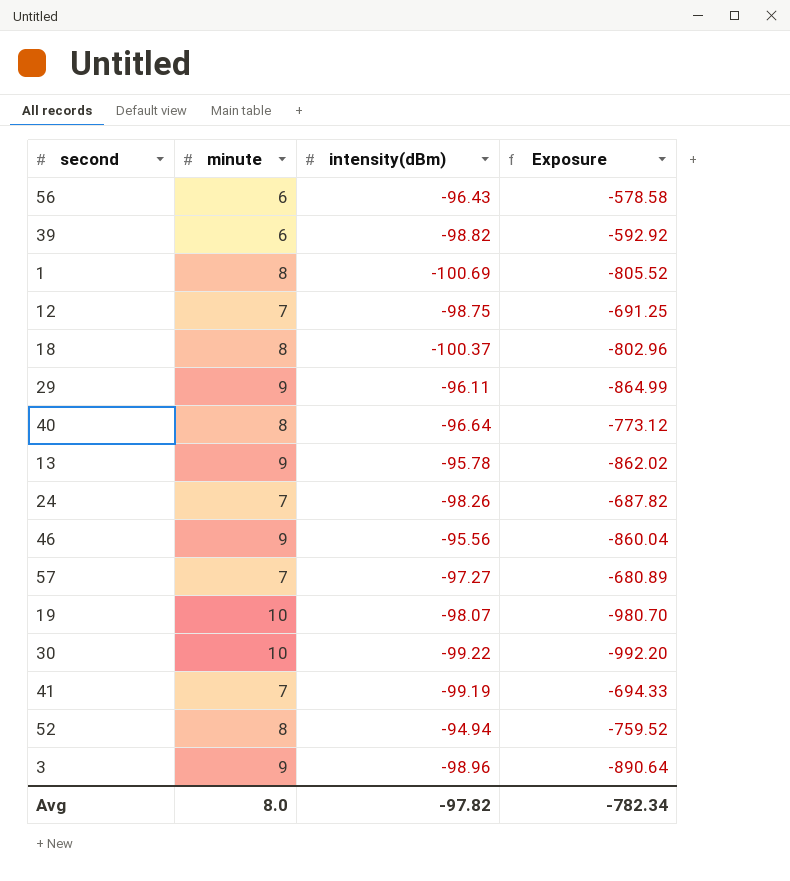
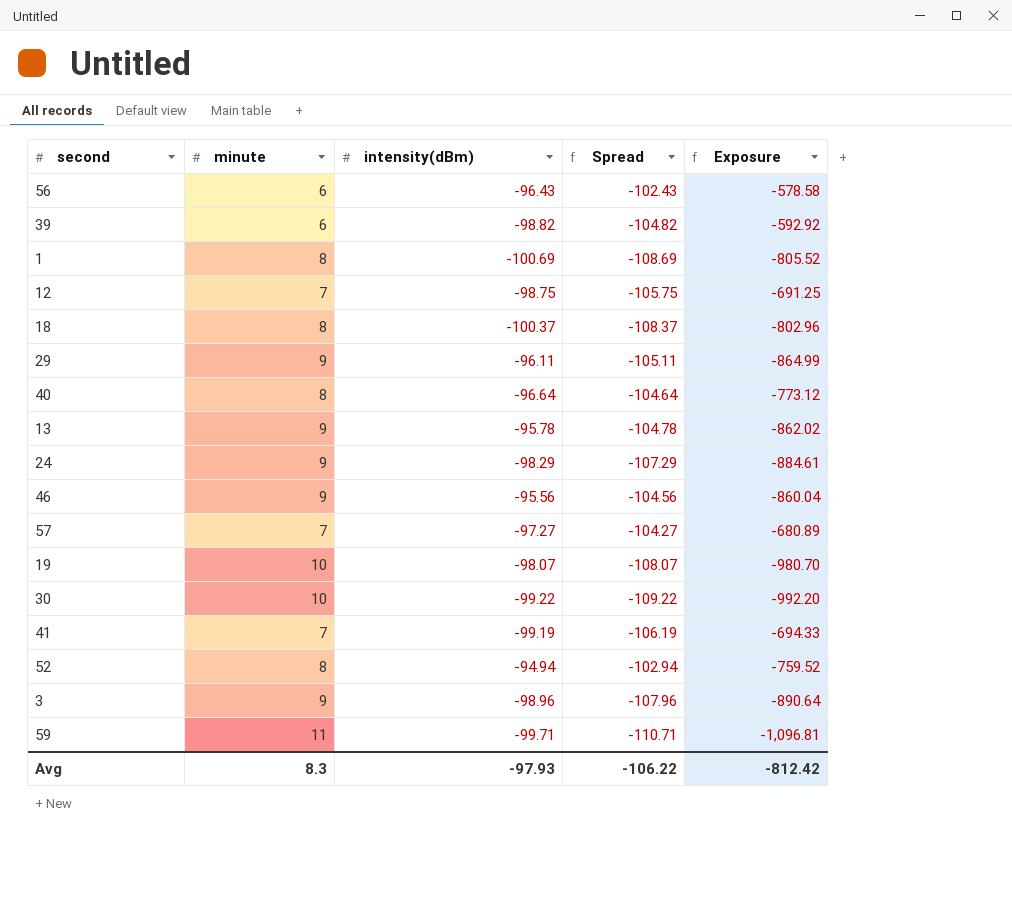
column Spread | formula: none -> [intensity(dBm)] - [minute]
24 | minute: 7 -> 9
24 | intensity(dBm): -98.26 -> -98.29
24 | Exposure: -687.82 -> -884.61
row 59: none -> 11 | -99.71 | -110.71 | -1,096.81
Avg | minute: 8.0 -> 8.3
Avg | intensity(dBm): -97.82 -> -97.93
Avg | Exposure: -782.34 -> -812.42

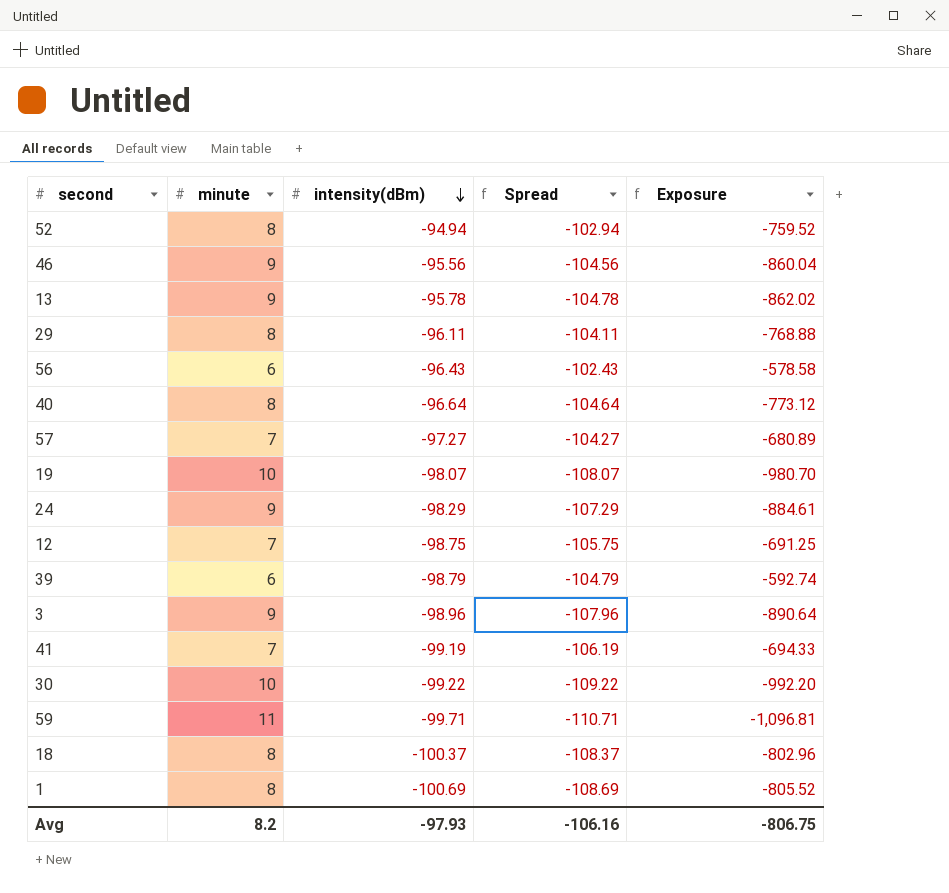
row order: none -> intensity(dBm) descending
29 | minute: 9 -> 8
29 | Spread: -105.11 -> -104.11
29 | Exposure: -864.99 -> -768.88
39 | intensity(dBm): -98.82 -> -98.79
39 | Spread: -104.82 -> -104.79
39 | Exposure: -592.92 -> -592.74
Avg | minute: 8.3 -> 8.2
Avg | Spread: -106.22 -> -106.16
Avg | Exposure: -812.42 -> -806.75

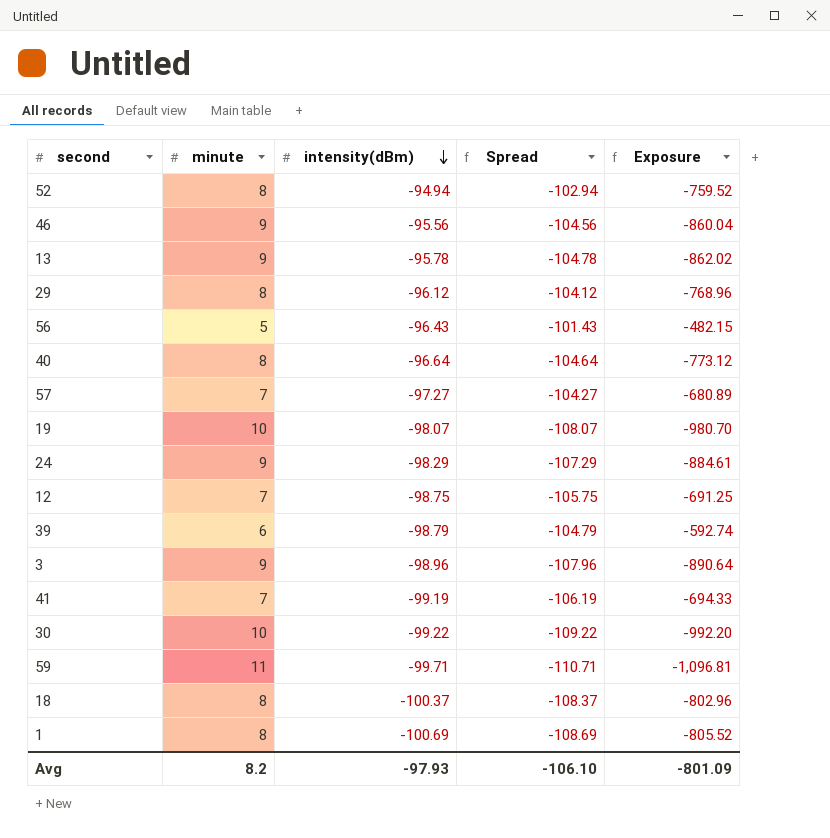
29 | intensity(dBm): -96.11 -> -96.12
29 | Spread: -104.11 -> -104.12
29 | Exposure: -768.88 -> -768.96
56 | minute: 6 -> 5
56 | Spread: -102.43 -> -101.43
56 | Exposure: -578.58 -> -482.15
Avg | Spread: -106.16 -> -106.10
Avg | Exposure: -806.75 -> -801.09

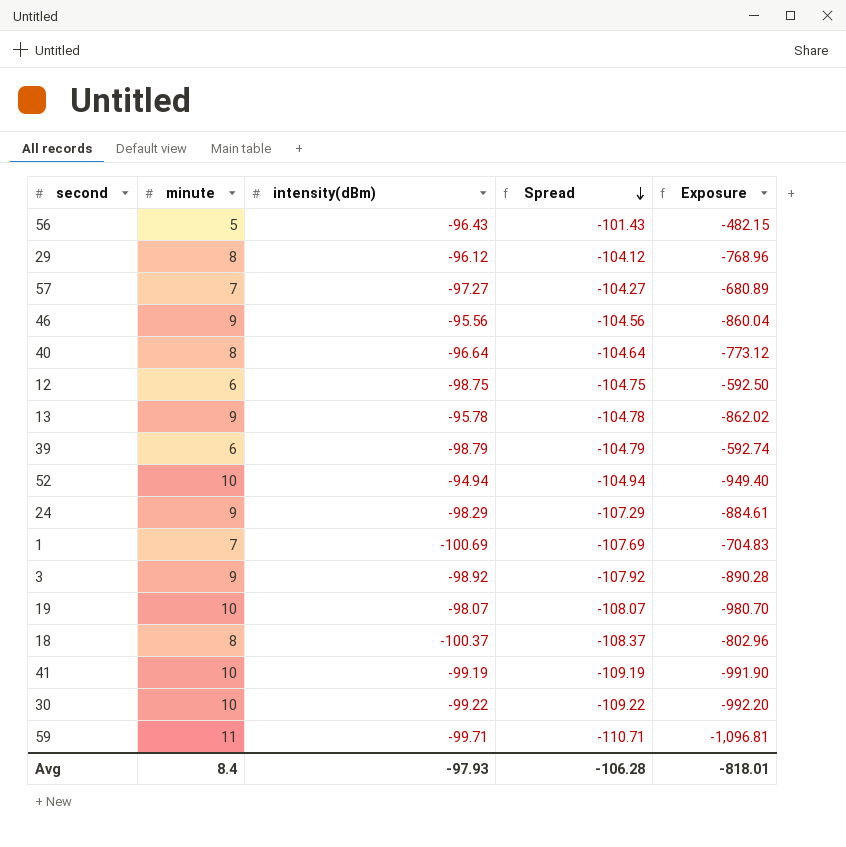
row order: intensity(dBm) descending -> Spread descending
12 | minute: 7 -> 6
12 | Spread: -105.75 -> -104.75
12 | Exposure: -691.25 -> -592.50
52 | minute: 8 -> 10
52 | Spread: -102.94 -> -104.94
52 | Exposure: -759.52 -> -949.40
1 | minute: 8 -> 7
1 | Spread: -108.69 -> -107.69
1 | Exposure: -805.52 -> -704.83
3 | intensity(dBm): -98.96 -> -98.92
3 | Spread: -107.96 -> -107.92
3 | Exposure: -890.64 -> -890.28
41 | minute: 7 -> 10
41 | Spread: -106.19 -> -109.19
41 | Exposure: -694.33 -> -991.90
Avg | minute: 8.2 -> 8.4
Avg | Spread: -106.10 -> -106.28
Avg | Exposure: -801.09 -> -818.01

